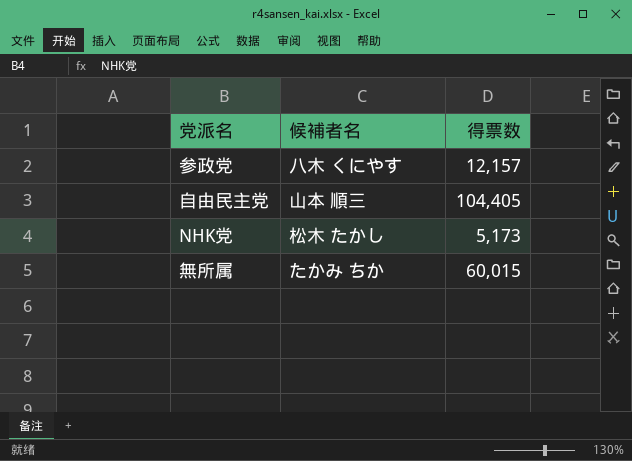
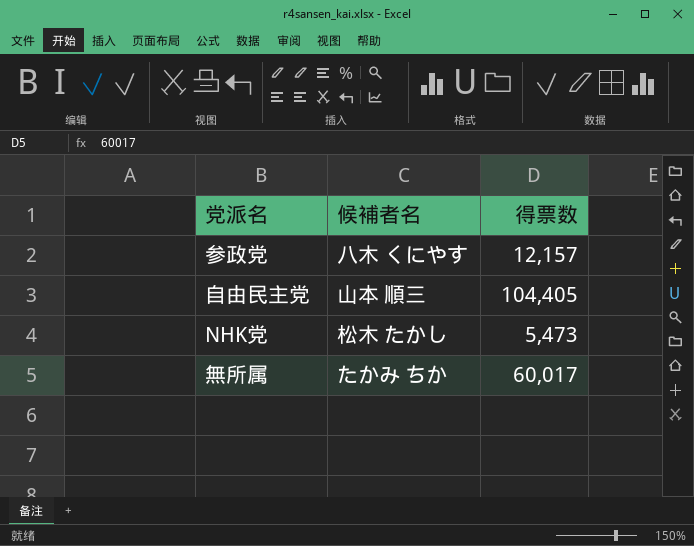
NHK党 | 得票数: 5,173 -> 5,473
無所属 | 得票数: 60,015 -> 60,017

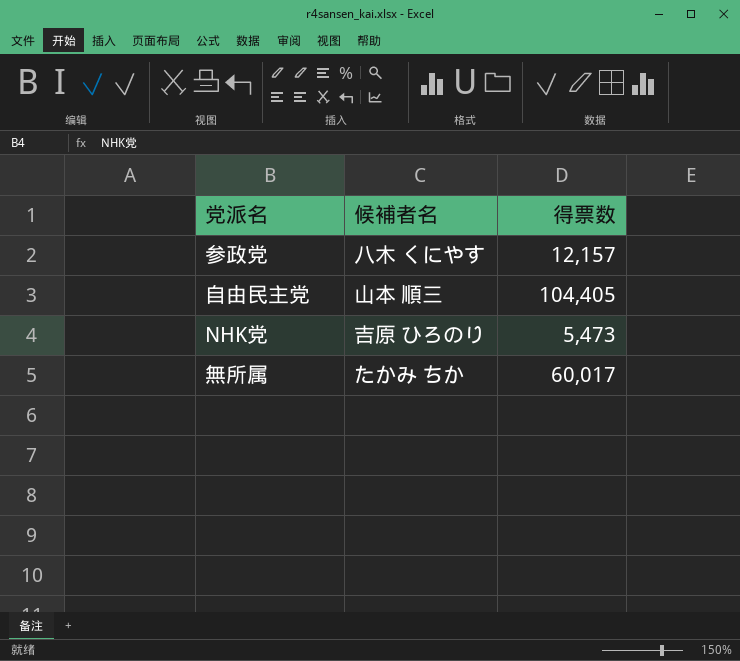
NHK党 | 候補者名: 松木 たかし -> 吉原 ひろのり

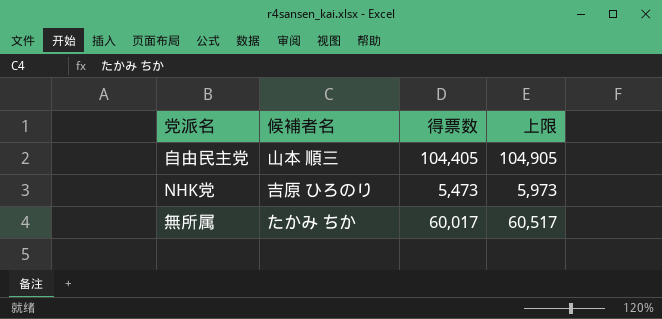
column 上限 | formula: none -> [得票数] + 500
row 参政党: 八木 くにやす | 12,157 -> none

